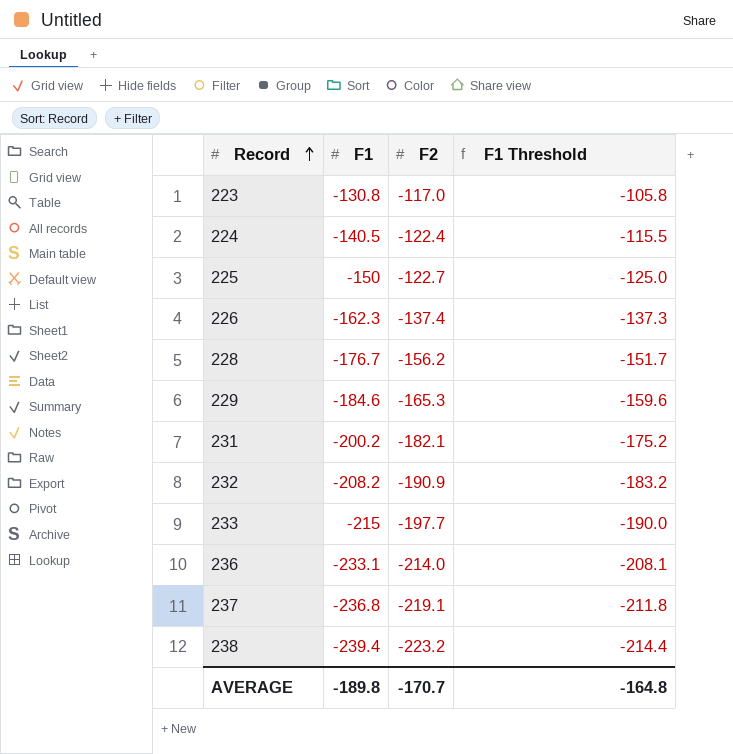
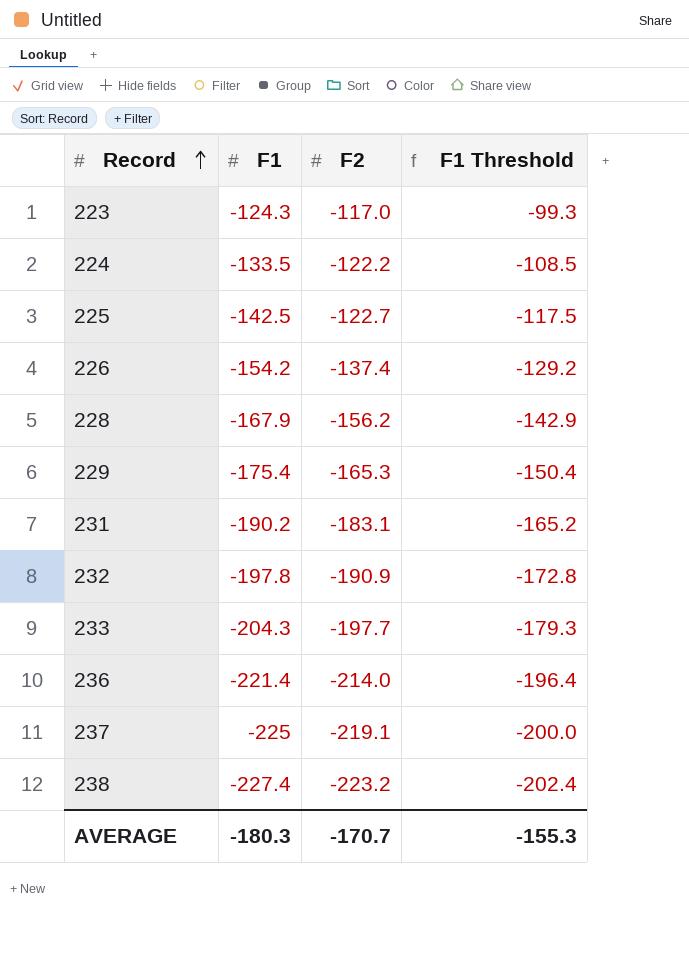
223 | F1: -130.8 -> -124.3
223 | F1 Threshold: -105.8 -> -99.3
224 | F1: -140.5 -> -133.5
224 | F2: -122.4 -> -122.2
224 | F1 Threshold: -115.5 -> -108.5
225 | F1: -150 -> -142.5
225 | F1 Threshold: -125.0 -> -117.5
226 | F1: -162.3 -> -154.2
226 | F1 Threshold: -137.3 -> -129.2
228 | F1: -176.7 -> -167.9
228 | F1 Threshold: -151.7 -> -142.9
229 | F1: -184.6 -> -175.4
229 | F1 Threshold: -159.6 -> -150.4
231 | F1: -200.2 -> -190.2
231 | F2: -182.1 -> -183.1
231 | F1 Threshold: -175.2 -> -165.2
232 | F1: -208.2 -> -197.8
232 | F1 Threshold: -183.2 -> -172.8
233 | F1: -215 -> -204.3
233 | F1 Threshold: -190.0 -> -179.3
236 | F1: -233.1 -> -221.4
236 | F1 Threshold: -208.1 -> -196.4
237 | F1: -236.8 -> -225
237 | F1 Threshold: -211.8 -> -200.0
238 | F1: -239.4 -> -227.4
238 | F1 Threshold: -214.4 -> -202.4
AVERAGE | F1: -189.8 -> -180.3
AVERAGE | F1 Threshold: -164.8 -> -155.3

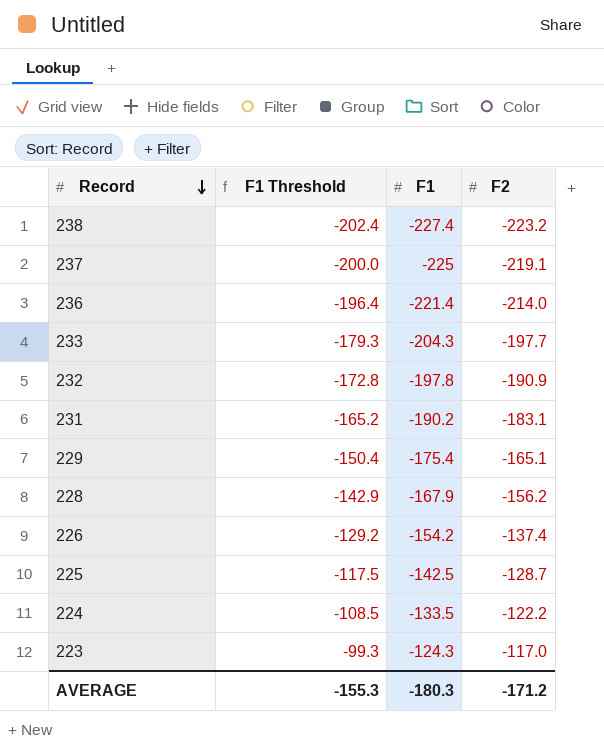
row order: Record ascending -> Record descending
column F1 Threshold | position: 4 -> 2
229 | F2: -165.3 -> -165.1
225 | F2: -122.7 -> -128.7
AVERAGE | F2: -170.7 -> -171.2

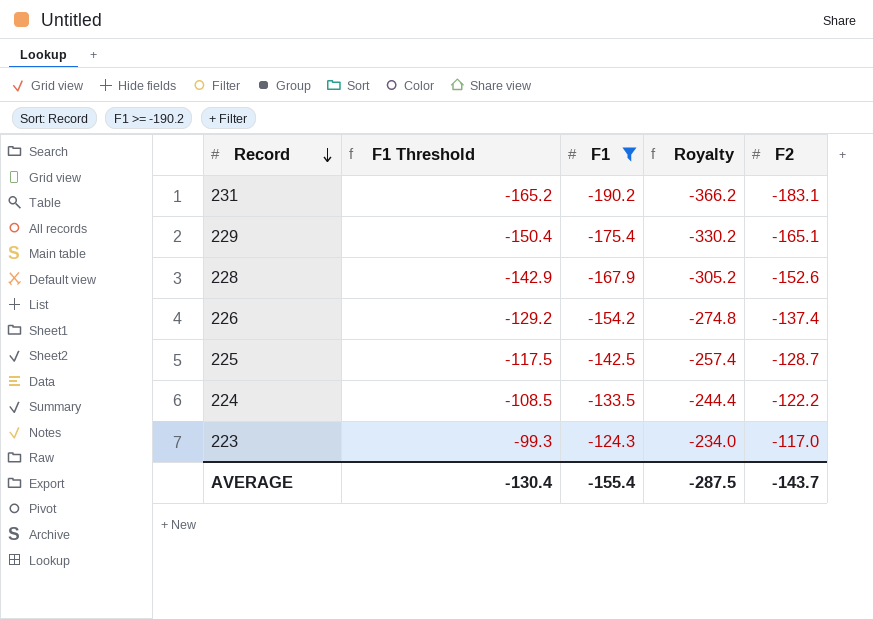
filter: none -> F1 >= -190.2
column Royalty | formula: none -> [F2] * 2
228 | F2: -156.2 -> -152.6
AVERAGE | F1 Threshold: -155.3 -> -130.4
AVERAGE | F1: -180.3 -> -155.4
AVERAGE | F2: -171.2 -> -143.7

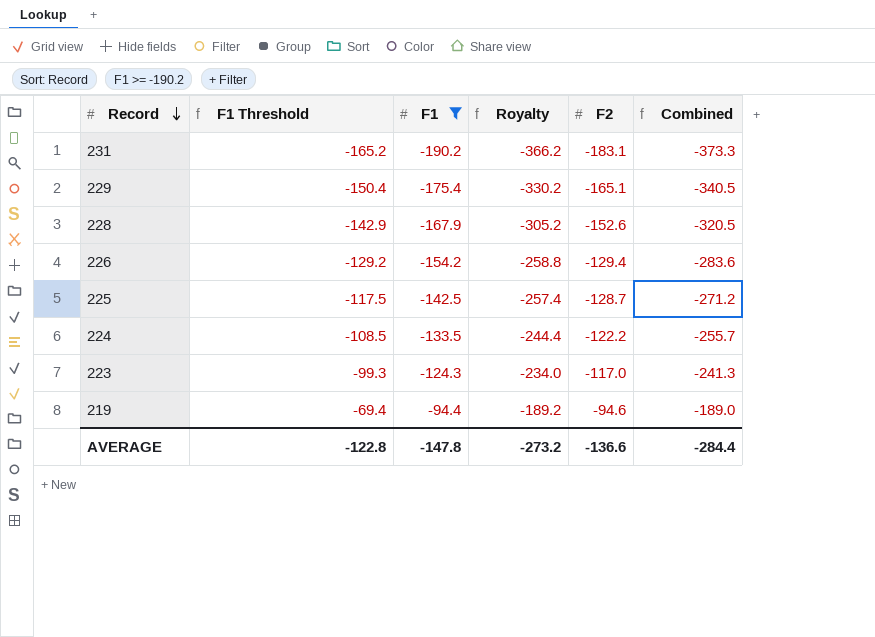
column Combined | formula: none -> [F1] + [F2]
226 | Royalty: -274.8 -> -258.8
226 | F2: -137.4 -> -129.4
row 219: none -> -69.4 | -94.4 | -189.2 | -94.6 | -189.0
AVERAGE | F1 Threshold: -130.4 -> -122.8
AVERAGE | F1: -155.4 -> -147.8
AVERAGE | Royalty: -287.5 -> -273.2
AVERAGE | F2: -143.7 -> -136.6

